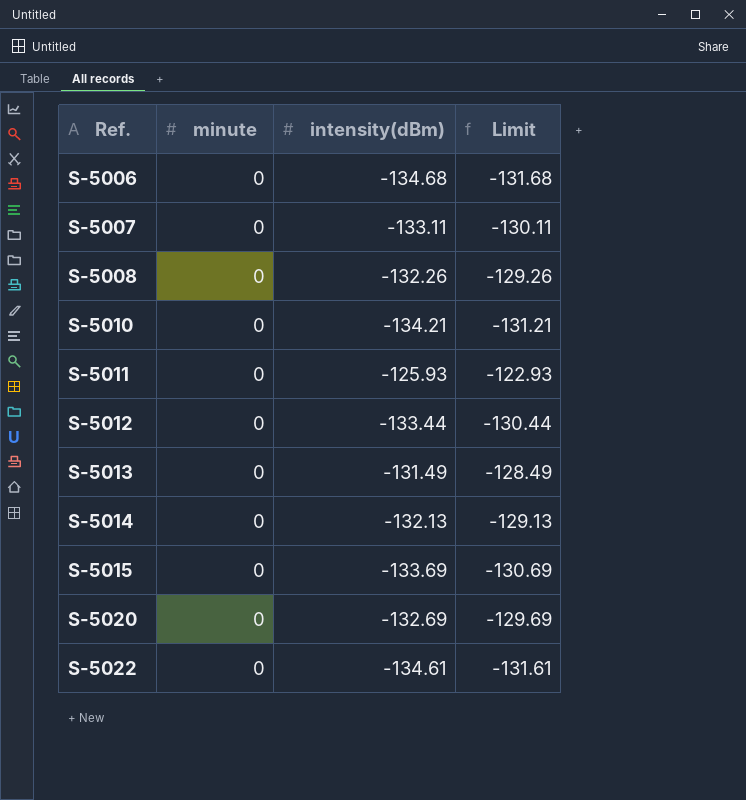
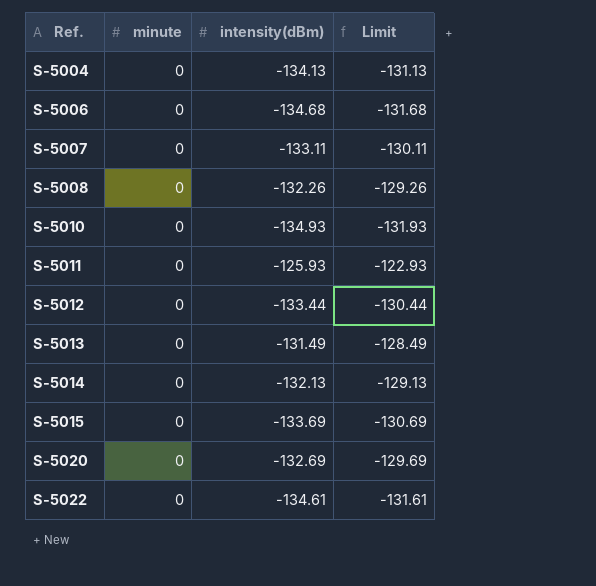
row S-5004: none -> 0 | -134.13 | -131.13
S-5010 | intensity(dBm): -134.21 -> -134.93
S-5010 | Limit: -131.21 -> -131.93

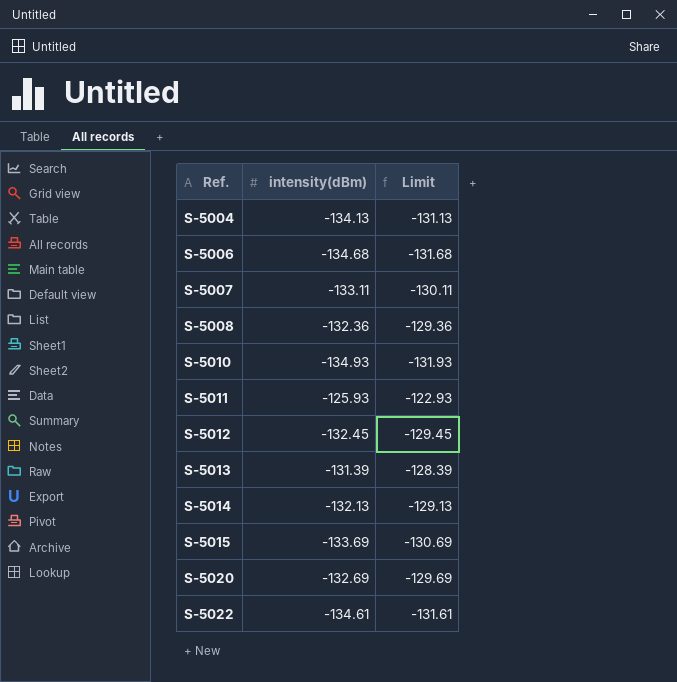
column minute | position: 2 -> none
S-5008 | intensity(dBm): -132.26 -> -132.36
S-5008 | Limit: -129.26 -> -129.36
S-5012 | intensity(dBm): -133.44 -> -132.45
S-5012 | Limit: -130.44 -> -129.45
S-5013 | intensity(dBm): -131.49 -> -131.39
S-5013 | Limit: -128.49 -> -128.39

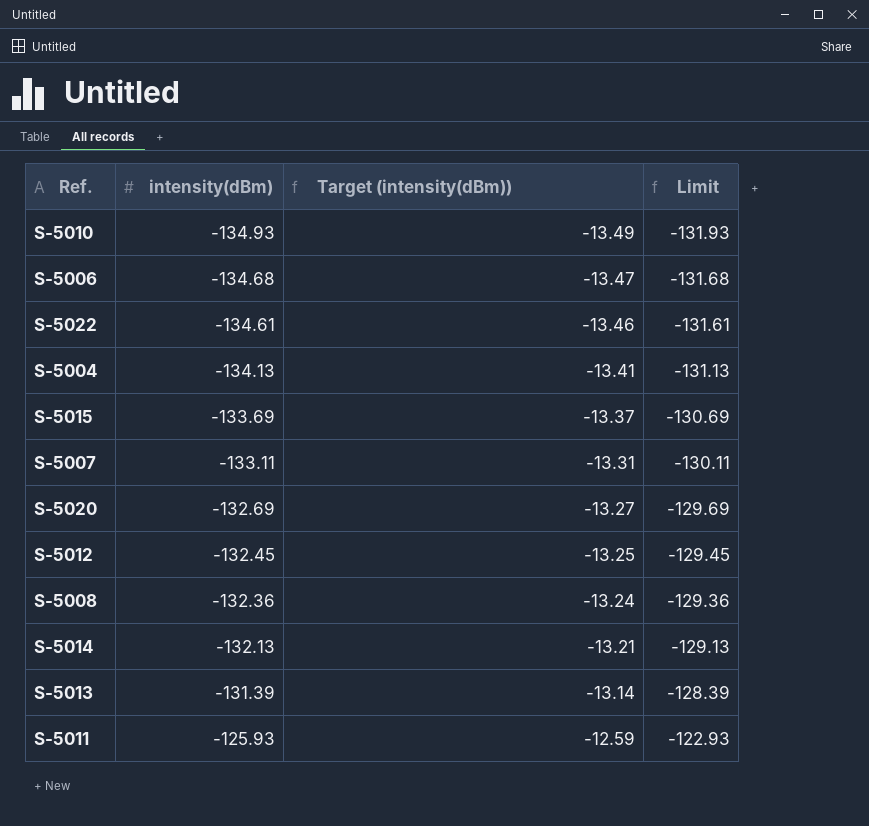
row order: Ref. ascending -> intensity(dBm) ascending
column Target (intensity(dBm)) | formula: none -> [intensity(dBm)] * 0.1

